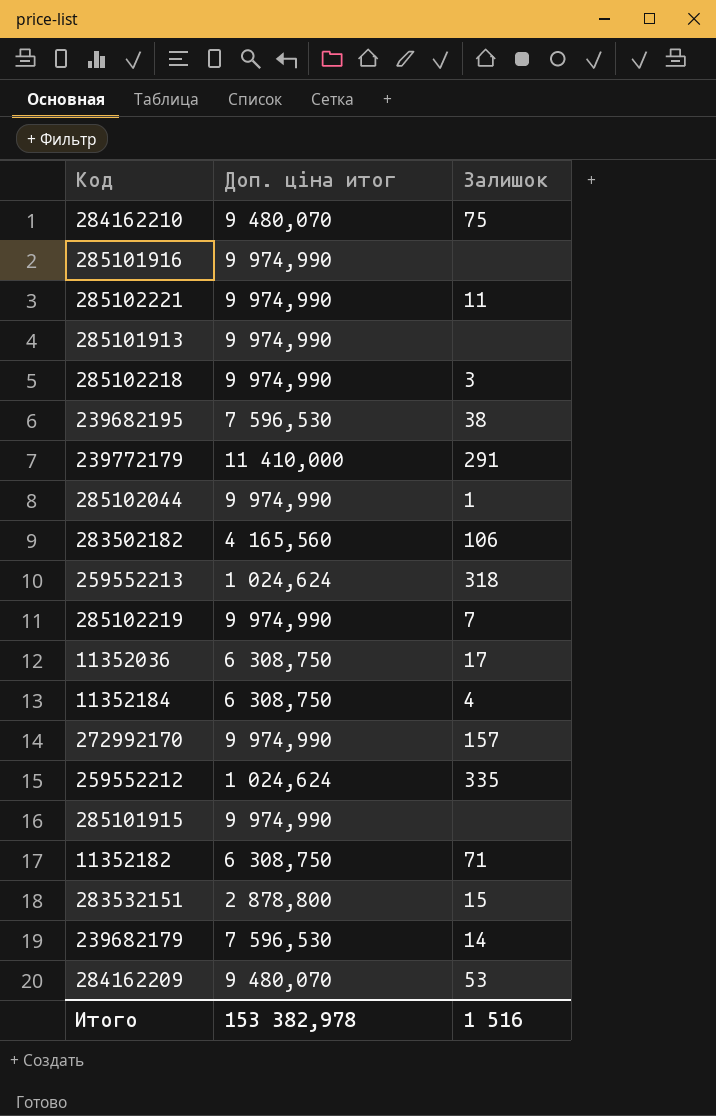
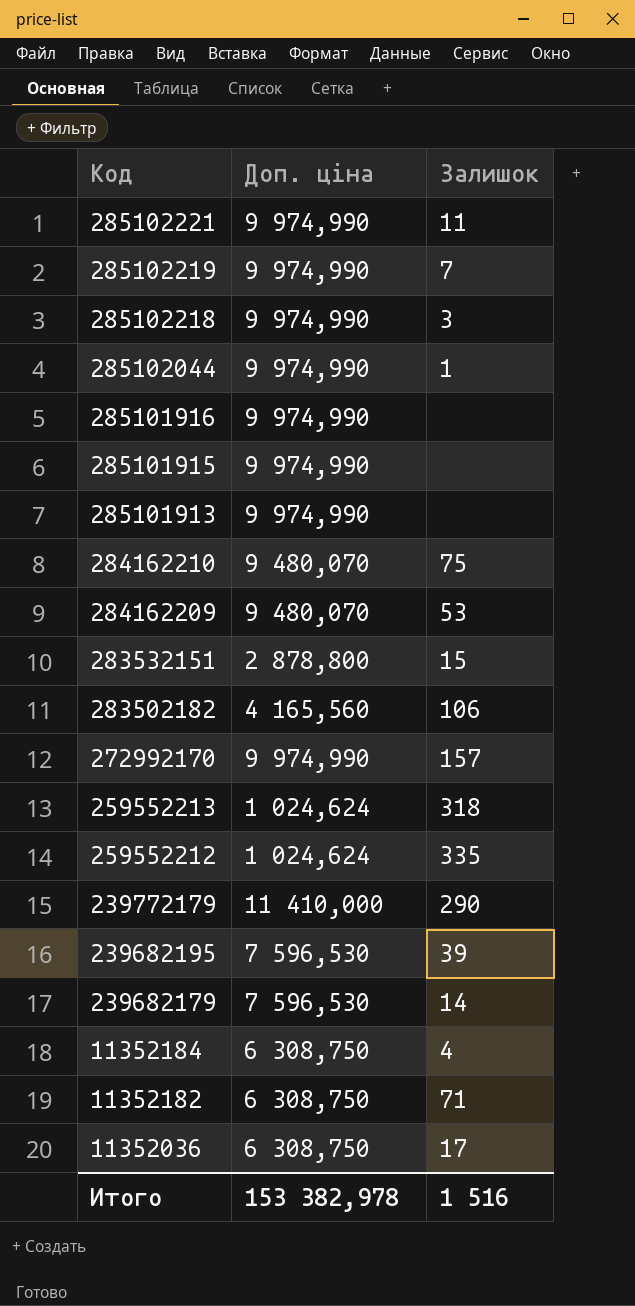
row order: none -> Код descending
column name: Доп. ціна итог -> Доп. ціна
239772179 | Залишок: 291 -> 290
239682195 | Залишок: 38 -> 39

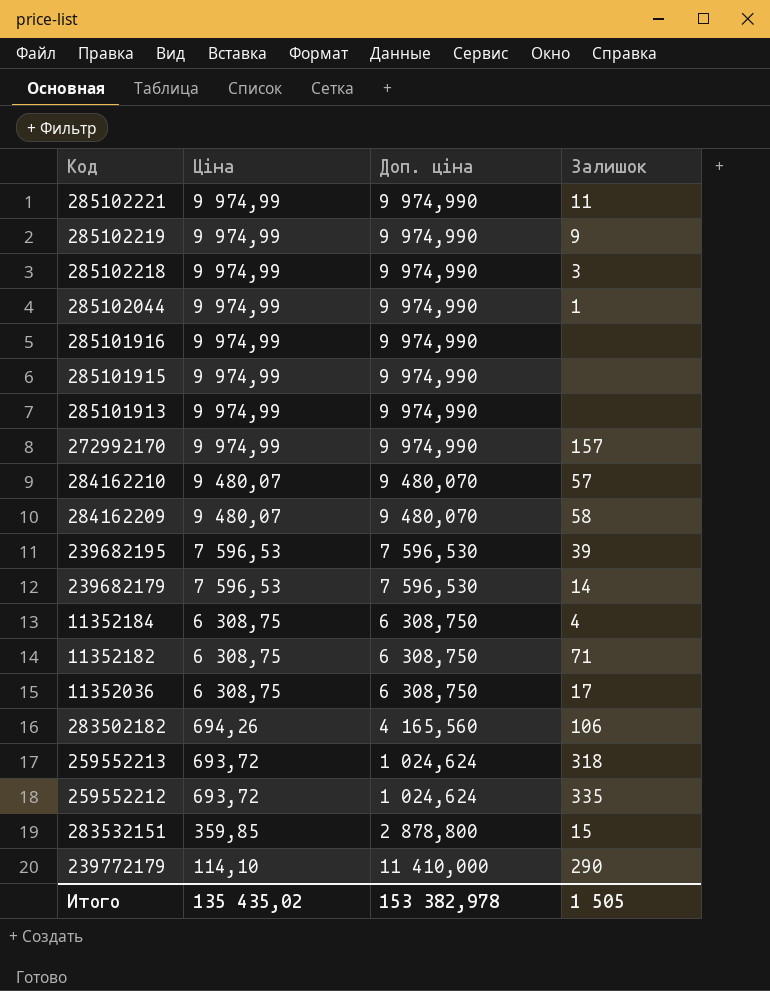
row order: Код descending -> Ціна descending
column Ціна | position: none -> 2
285102219 | Залишок: 7 -> 9
284162210 | Залишок: 75 -> 57
284162209 | Залишок: 53 -> 58
Итого | Залишок: 1 516 -> 1 505

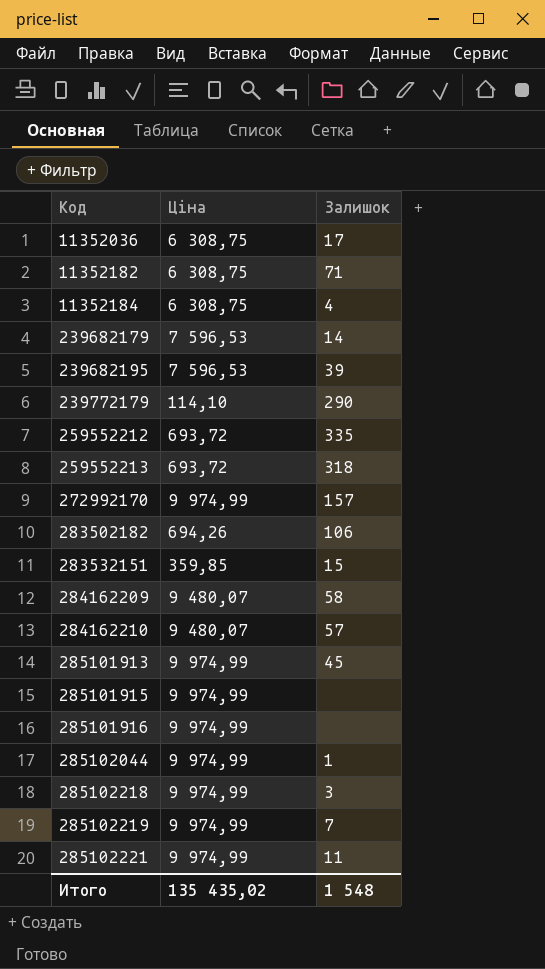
row order: Ціна descending -> Код ascending
column Доп. ціна | position: 3 -> none
285101913 | Залишок: none -> 45
285102219 | Залишок: 9 -> 7
Итого | Залишок: 1 505 -> 1 548

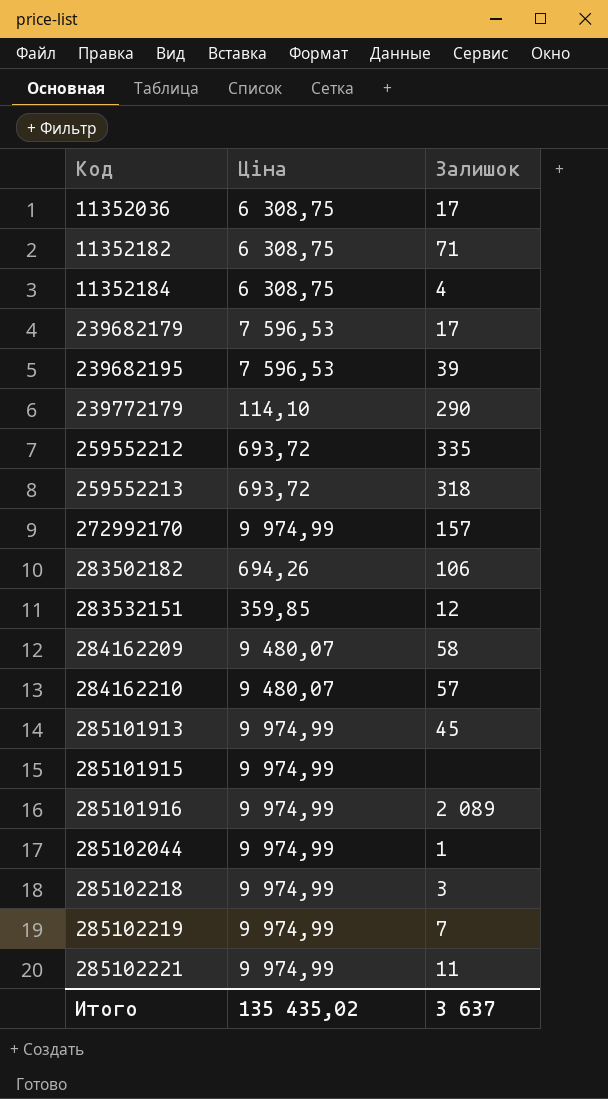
239682179 | Залишок: 14 -> 17
283532151 | Залишок: 15 -> 12
285101916 | Залишок: none -> 2 089
Итого | Залишок: 1 548 -> 3 637

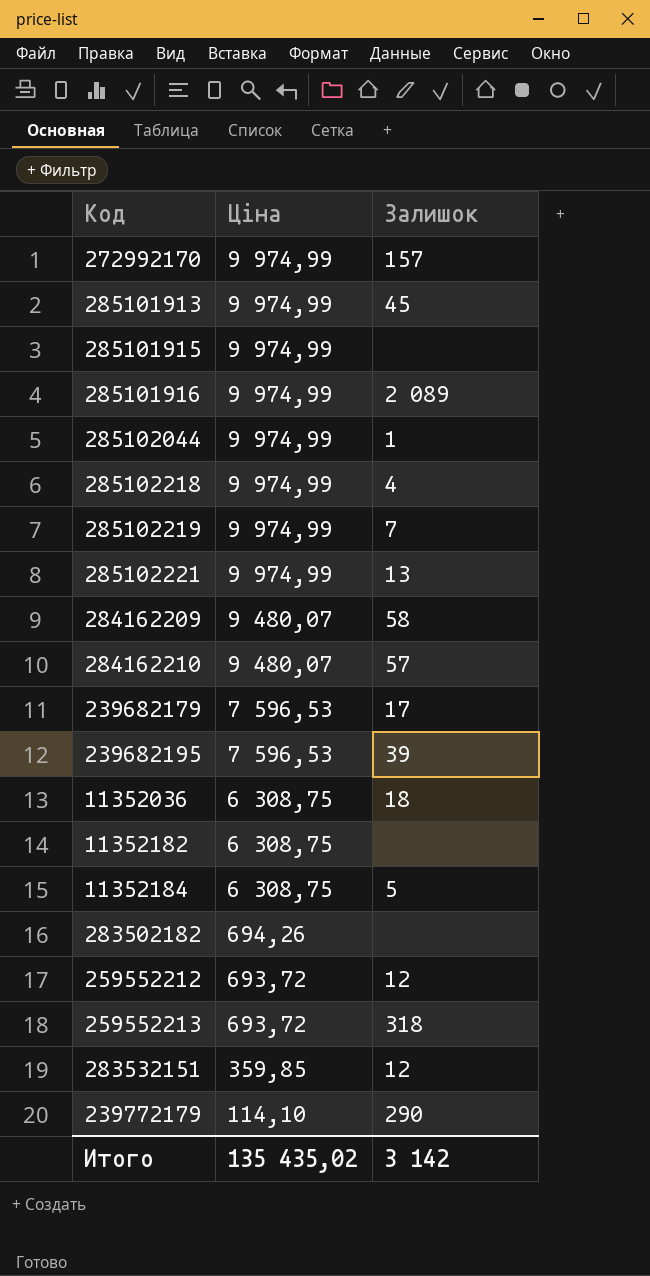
row order: Код ascending -> Ціна descending
285102218 | Залишок: 3 -> 4
285102221 | Залишок: 11 -> 13
11352036 | Залишок: 17 -> 18
11352182 | Залишок: 71 -> none
11352184 | Залишок: 4 -> 5
283502182 | Залишок: 106 -> none
259552212 | Залишок: 335 -> 12
Итого | Залишок: 3 637 -> 3 142

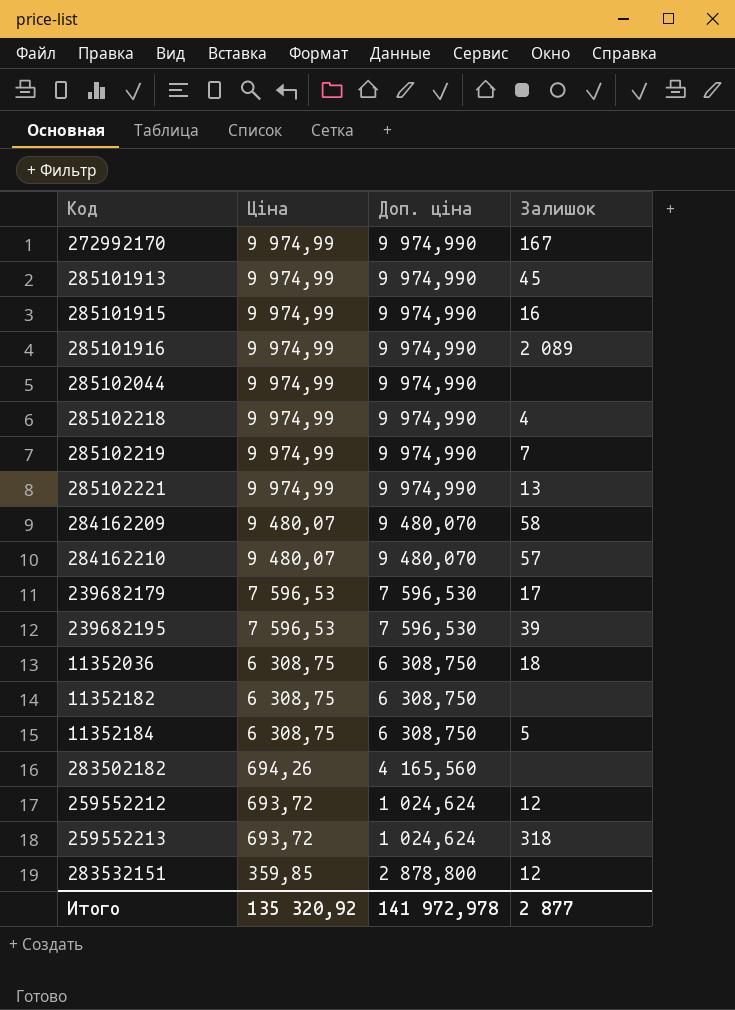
column Доп. ціна | position: none -> 3
row 239772179: 114,10 | 290 -> none
272992170 | Залишок: 157 -> 167
285101915 | Залишок: none -> 16
285102044 | Залишок: 1 -> none
Итого | Ціна: 135 435,02 -> 135 320,92
Итого | Залишок: 3 142 -> 2 877

